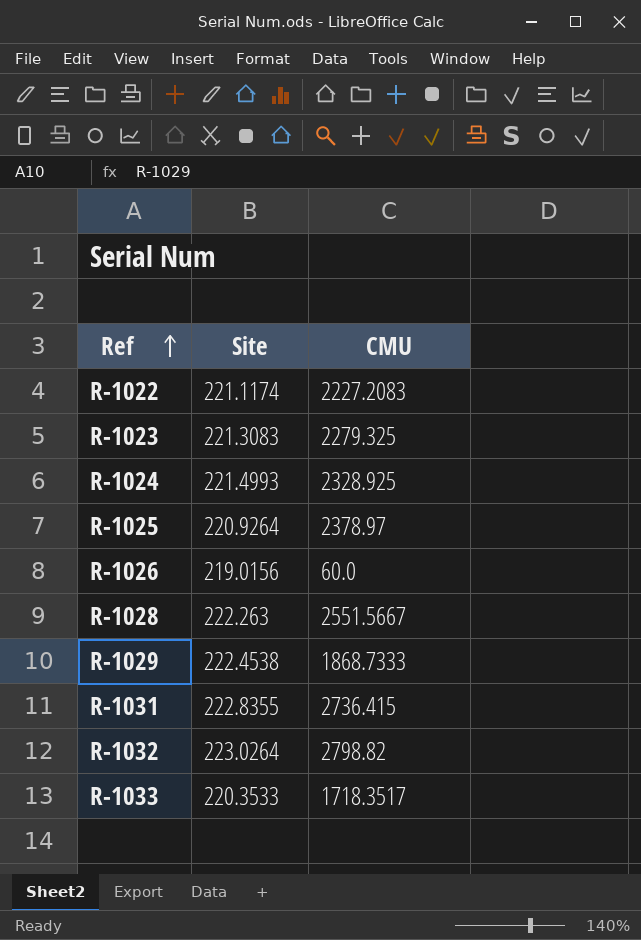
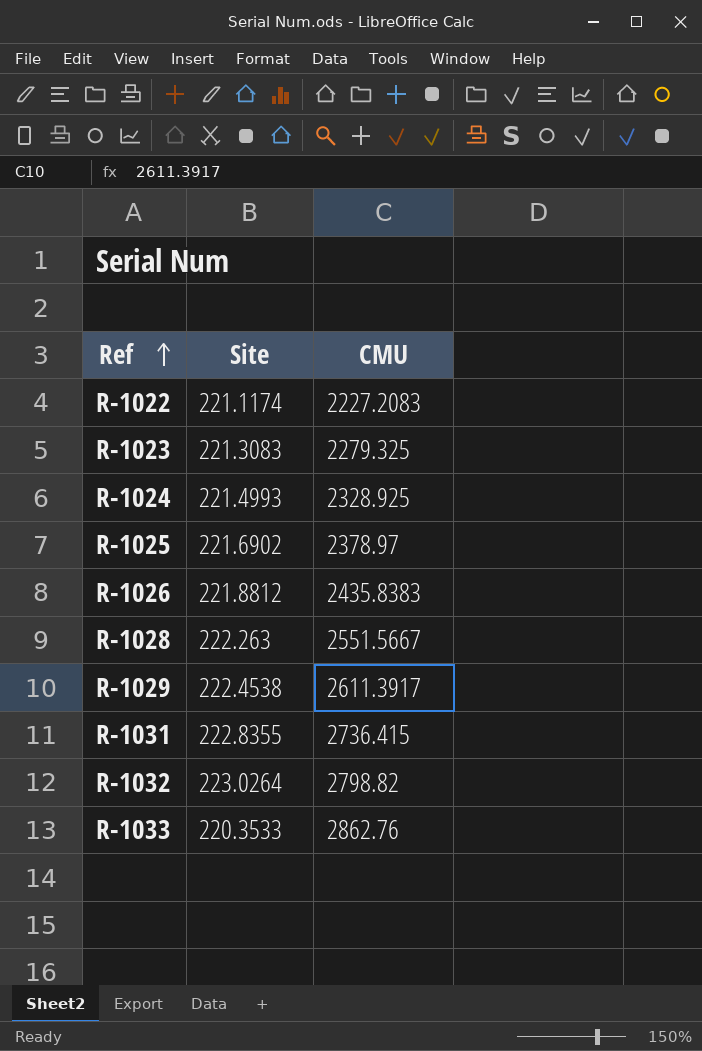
R-1025 | Site: 220.9264 -> 221.6902
R-1026 | Site: 219.0156 -> 221.8812
R-1026 | CMU: 60.0 -> 2435.8383
R-1029 | CMU: 1868.7333 -> 2611.3917
R-1033 | CMU: 1718.3517 -> 2862.76

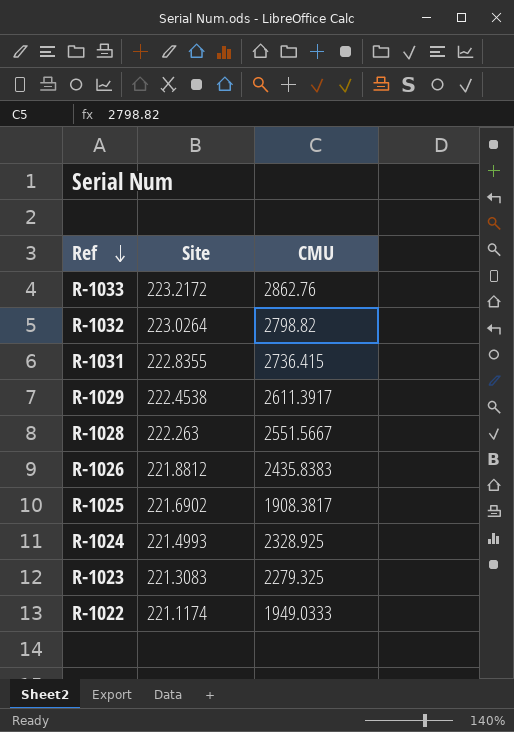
row order: Ref ascending -> Ref descending
R-1033 | Site: 220.3533 -> 223.2172
R-1025 | CMU: 2378.97 -> 1908.3817
R-1022 | CMU: 2227.2083 -> 1949.0333

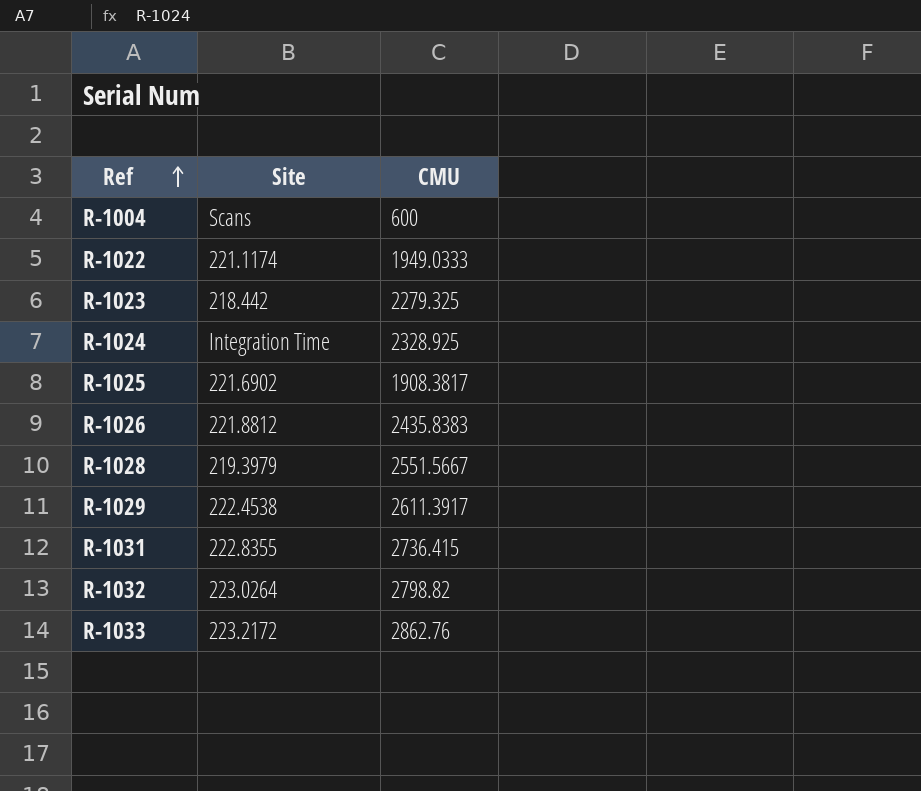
row order: Ref descending -> Ref ascending
row R-1004: none -> Scans | 600
R-1023 | Site: 221.3083 -> 218.442
R-1024 | Site: 221.4993 -> Integration Time
R-1028 | Site: 222.263 -> 219.3979

